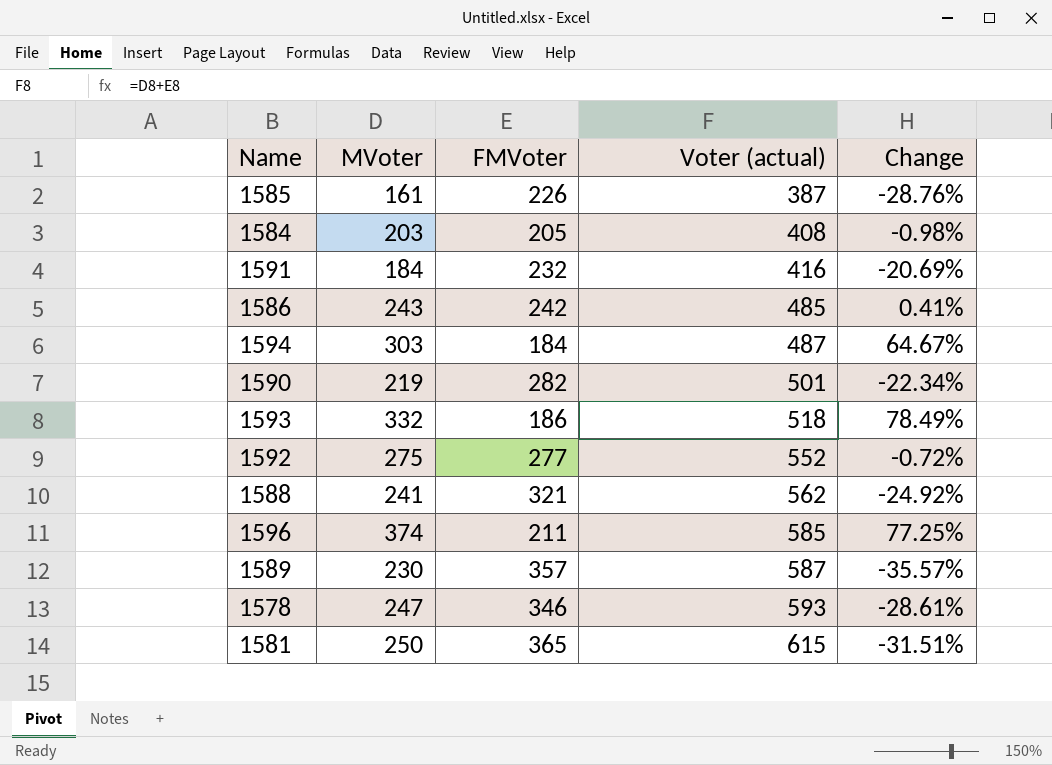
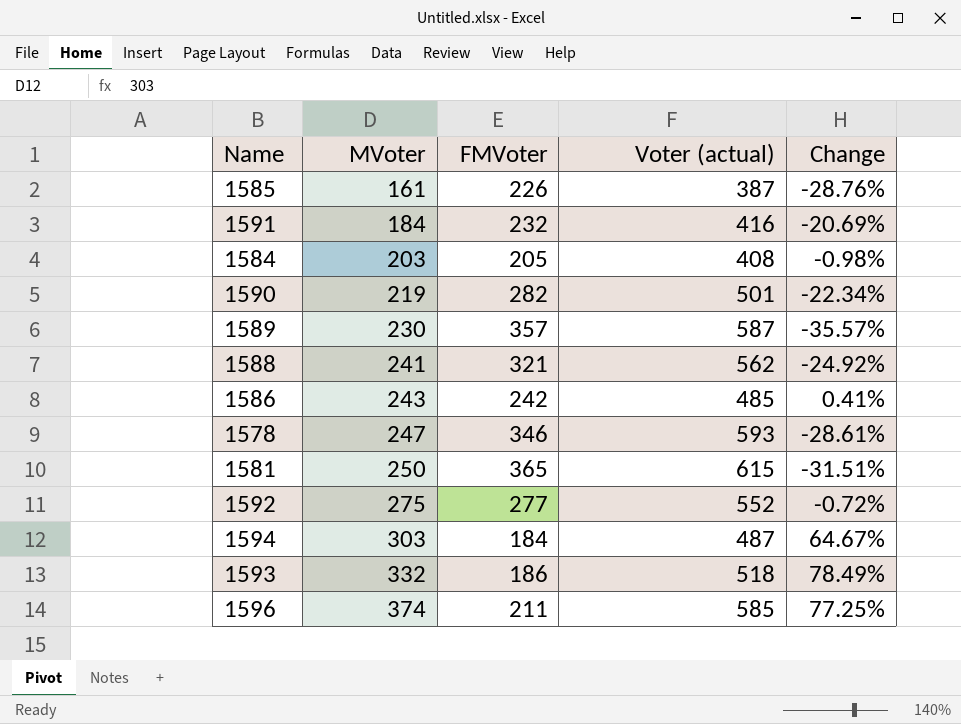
row order: Voter (actual) ascending -> MVoter ascending

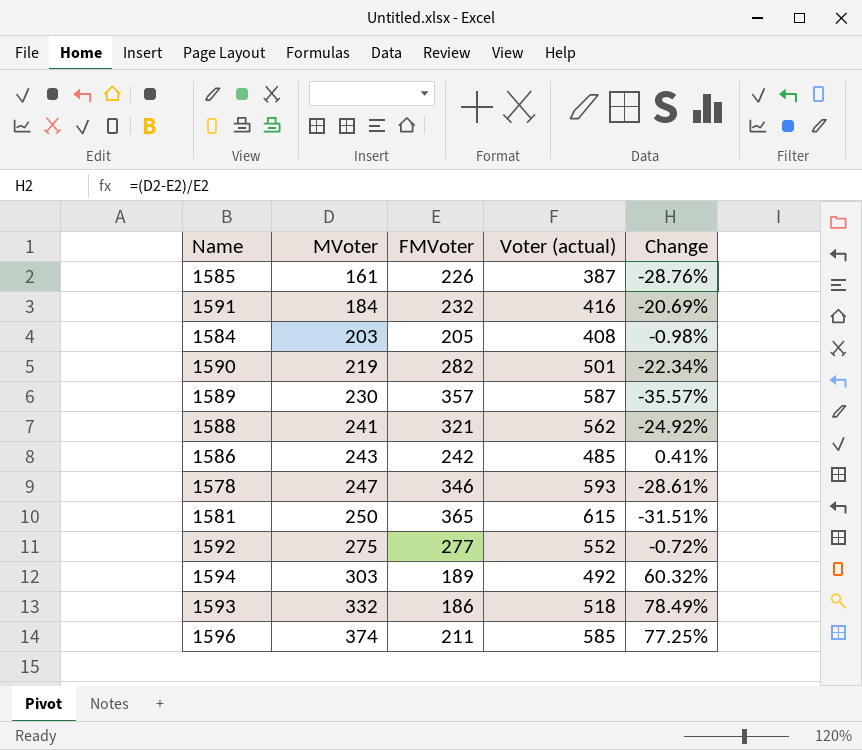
1594 | FMVoter: 184 -> 189
1594 | Voter (actual): 487 -> 492
1594 | Change: 64.67% -> 60.32%

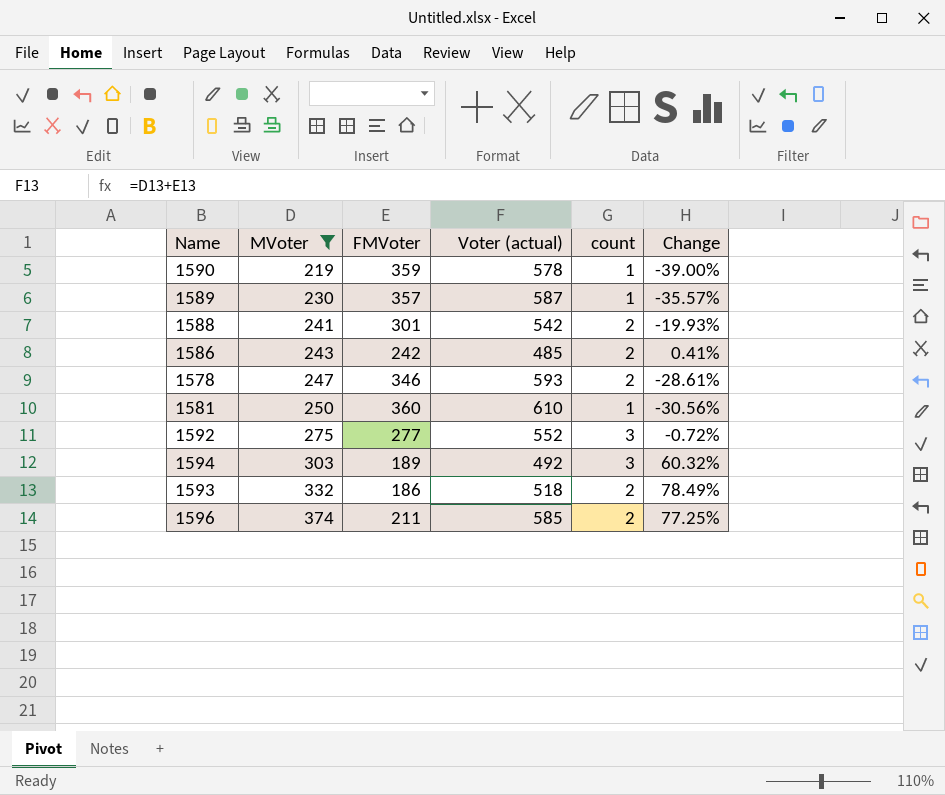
filter: none -> MVoter >= 219
column count | position: none -> 5
1590 | FMVoter: 282 -> 359
1590 | Voter (actual): 501 -> 578
1590 | Change: -22.34% -> -39.00%
1588 | FMVoter: 321 -> 301
1588 | Voter (actual): 562 -> 542
1588 | Change: -24.92% -> -19.93%
1581 | FMVoter: 365 -> 360
1581 | Voter (actual): 615 -> 610
1581 | Change: -31.51% -> -30.56%

